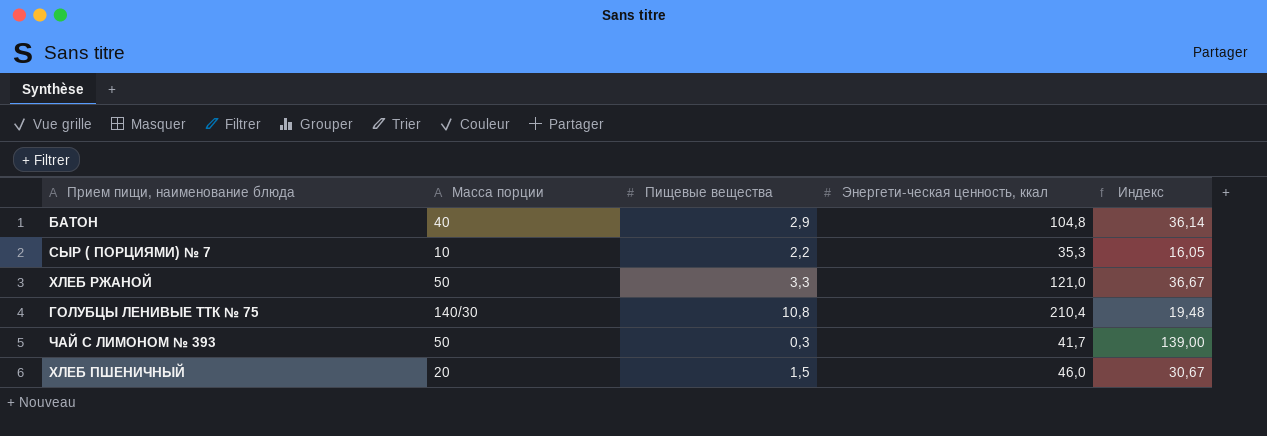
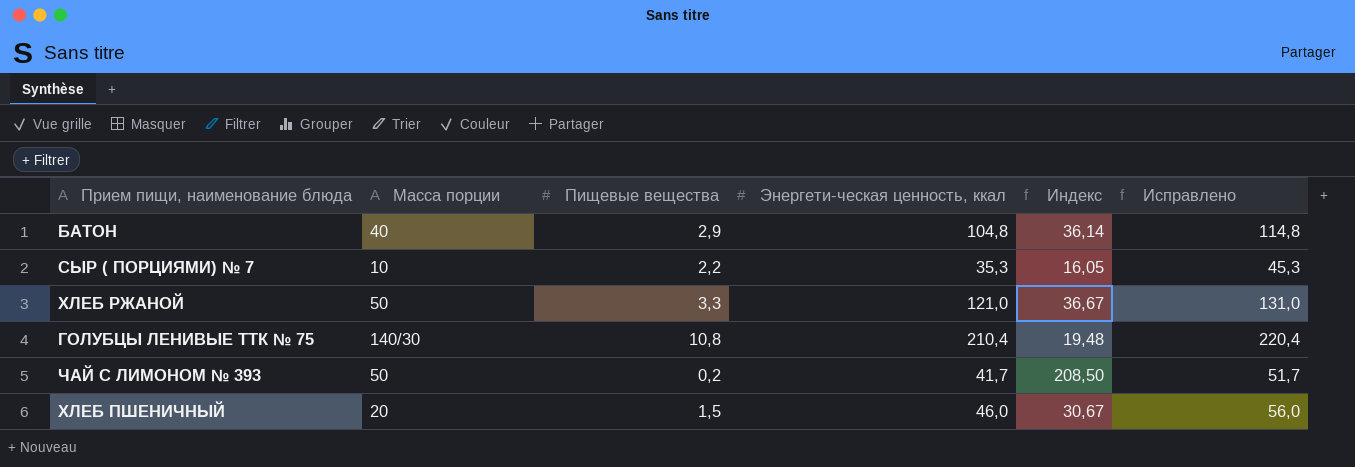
column Исправлено | formula: none -> [Энергети-ческая ценность, ккал] + 10
ЧАЙ С ЛИМОНОМ № 393 | Пищевые вещества: 0,3 -> 0,2
ЧАЙ С ЛИМОНОМ № 393 | Индекс: 139,00 -> 208,50

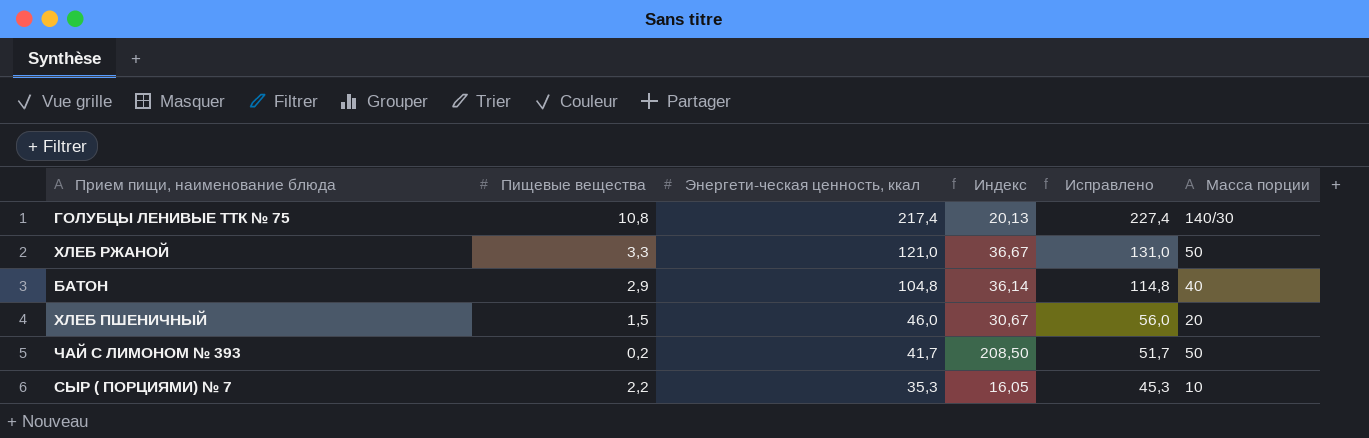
row order: none -> Энергети-ческая ценность, ккал descending
column Масса порции | position: 2 -> 6
ГОЛУБЦЫ ЛЕНИВЫЕ ТТК № 75 | Энергети-ческая ценность, ккал: 210,4 -> 217,4
ГОЛУБЦЫ ЛЕНИВЫЕ ТТК № 75 | Индекс: 19,48 -> 20,13
ГОЛУБЦЫ ЛЕНИВЫЕ ТТК № 75 | Исправлено: 220,4 -> 227,4

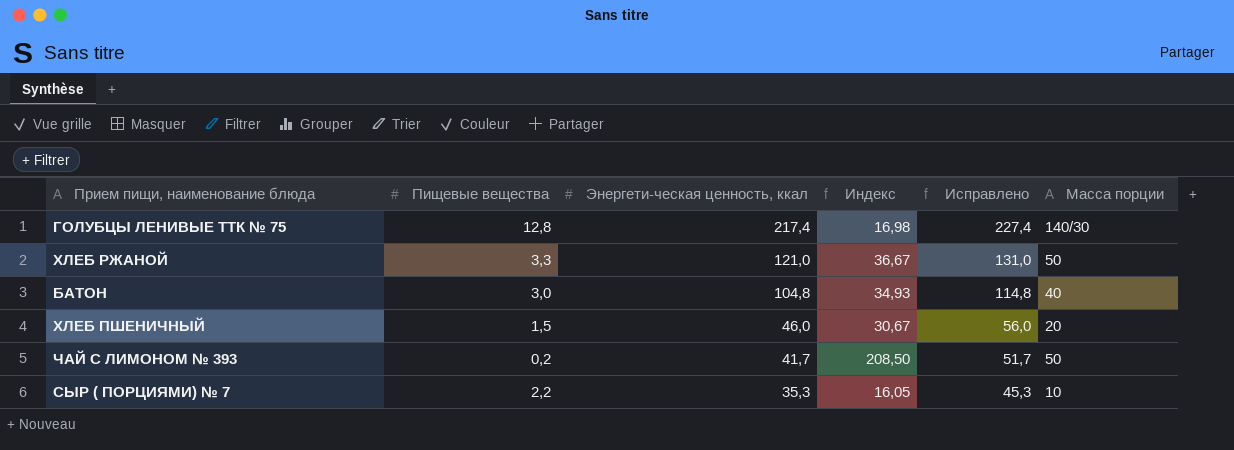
ГОЛУБЦЫ ЛЕНИВЫЕ ТТК № 75 | Пищевые вещества: 10,8 -> 12,8
ГОЛУБЦЫ ЛЕНИВЫЕ ТТК № 75 | Индекс: 20,13 -> 16,98
БАТОН | Пищевые вещества: 2,9 -> 3,0
БАТОН | Индекс: 36,14 -> 34,93

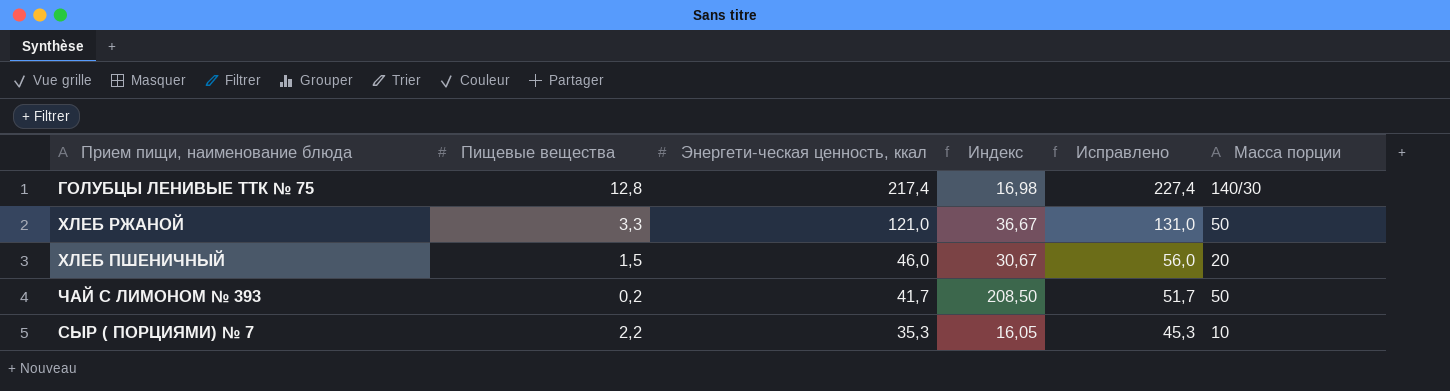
row БАТОН: 3,0 | 104,8 | 34,93 | 114,8 | 40 -> none

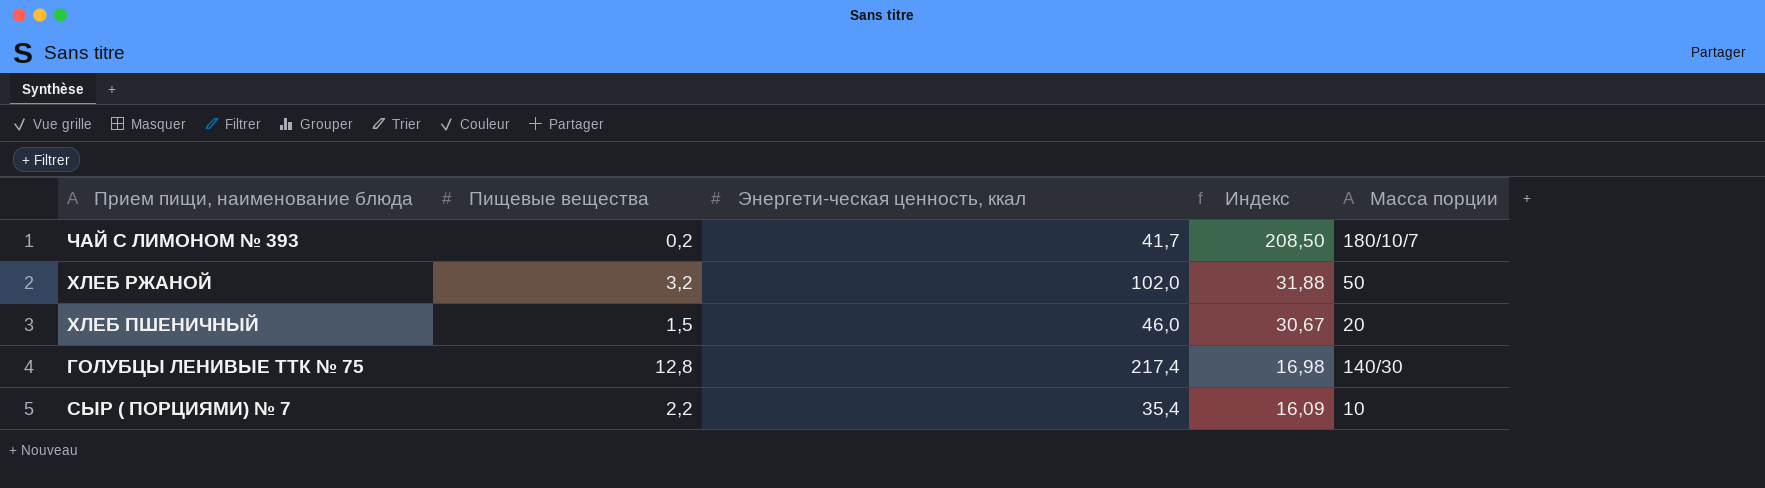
row order: Энергети-ческая ценность, ккал descending -> Индекс descending
column Исправлено | formula: [Энергети-ческая ценность, ккал] + 10 -> none
ЧАЙ С ЛИМОНОМ № 393 | Масса порции: 50 -> 180/10/7
ХЛЕБ РЖАНОЙ | Пищевые вещества: 3,3 -> 3,2
ХЛЕБ РЖАНОЙ | Энергети-ческая ценность, ккал: 121,0 -> 102,0
ХЛЕБ РЖАНОЙ | Индекс: 36,67 -> 31,88
СЫР ( ПОРЦИЯМИ) № 7 | Энергети-ческая ценность, ккал: 35,3 -> 35,4
СЫР ( ПОРЦИЯМИ) № 7 | Индекс: 16,05 -> 16,09

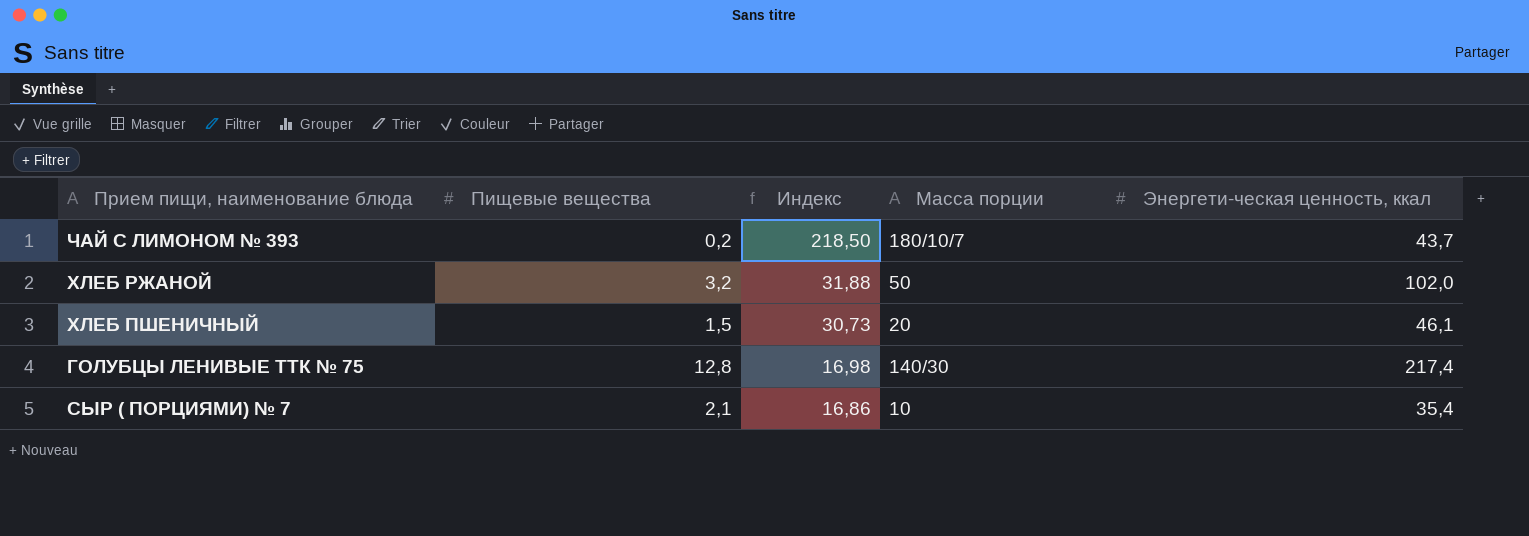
column Энергети-ческая ценность, ккал | position: 3 -> 5
ЧАЙ С ЛИМОНОМ № 393 | Индекс: 208,50 -> 218,50
ЧАЙ С ЛИМОНОМ № 393 | Энергети-ческая ценность, ккал: 41,7 -> 43,7
ХЛЕБ ПШЕНИЧНЫЙ | Индекс: 30,67 -> 30,73
ХЛЕБ ПШЕНИЧНЫЙ | Энергети-ческая ценность, ккал: 46,0 -> 46,1
СЫР ( ПОРЦИЯМИ) № 7 | Пищевые вещества: 2,2 -> 2,1
СЫР ( ПОРЦИЯМИ) № 7 | Индекс: 16,09 -> 16,86

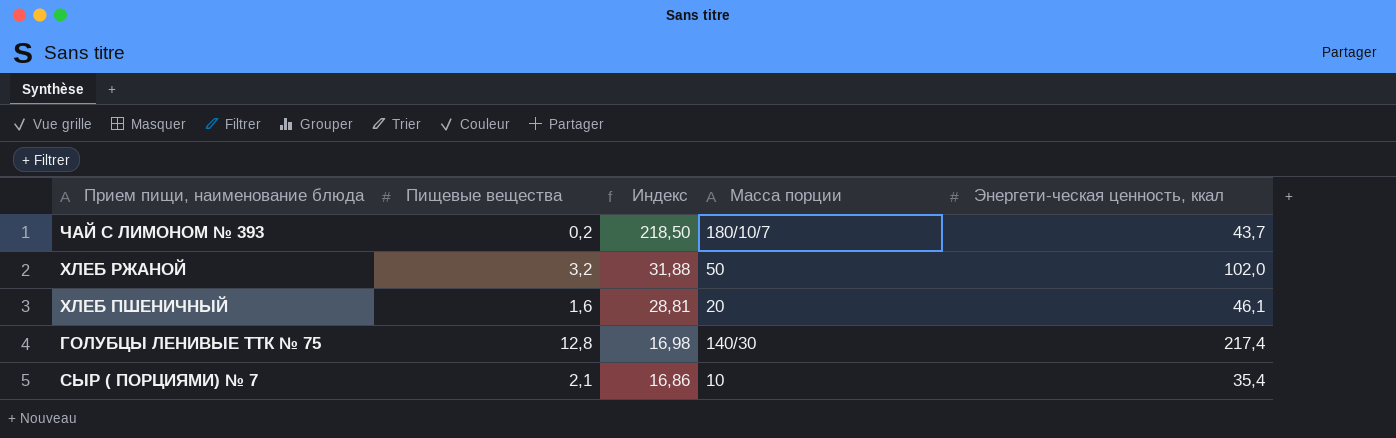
ХЛЕБ ПШЕНИЧНЫЙ | Пищевые вещества: 1,5 -> 1,6
ХЛЕБ ПШЕНИЧНЫЙ | Индекс: 30,73 -> 28,81

